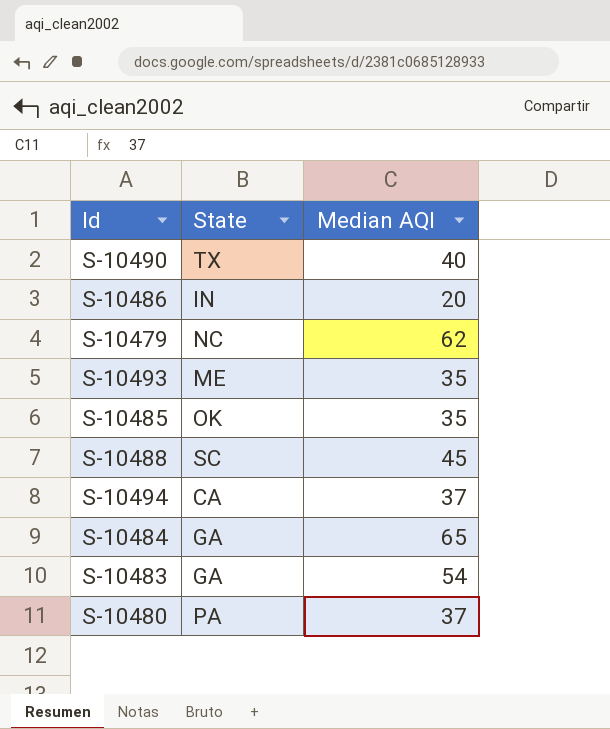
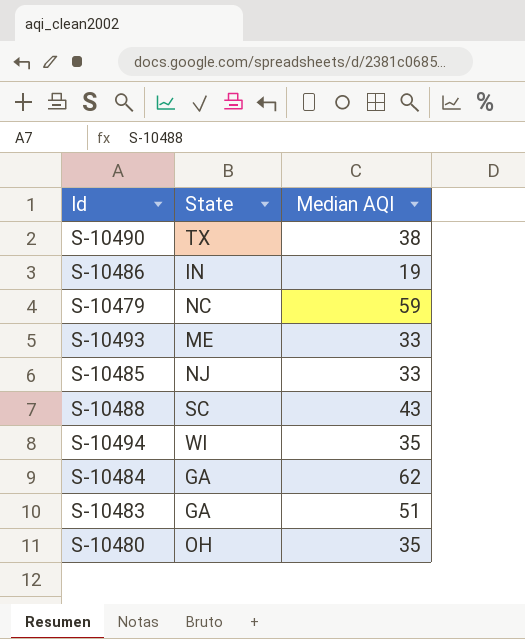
S-10490 | Median AQI: 40 -> 38
S-10486 | Median AQI: 20 -> 19
S-10479 | Median AQI: 62 -> 59
S-10493 | Median AQI: 35 -> 33
S-10485 | State: OK -> NJ
S-10485 | Median AQI: 35 -> 33
S-10488 | Median AQI: 45 -> 43
S-10494 | State: CA -> WI
S-10494 | Median AQI: 37 -> 35
S-10484 | Median AQI: 65 -> 62
S-10483 | Median AQI: 54 -> 51
S-10480 | State: PA -> OH
S-10480 | Median AQI: 37 -> 35

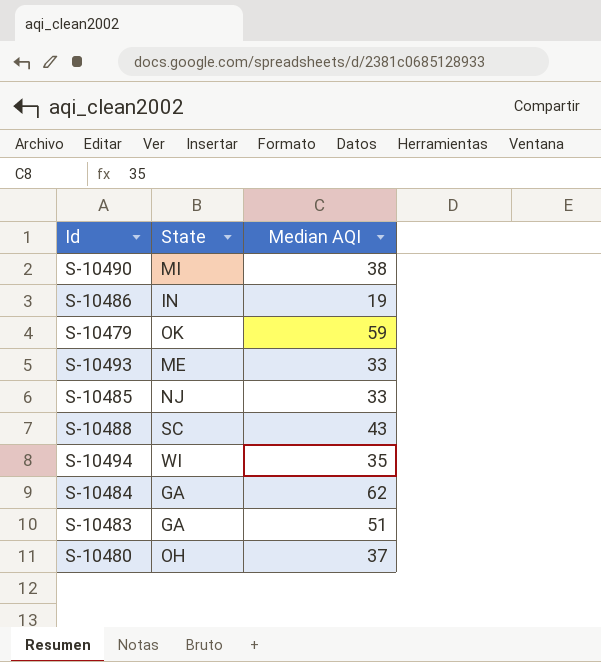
S-10490 | State: TX -> MI
S-10479 | State: NC -> OK
S-10480 | Median AQI: 35 -> 37

